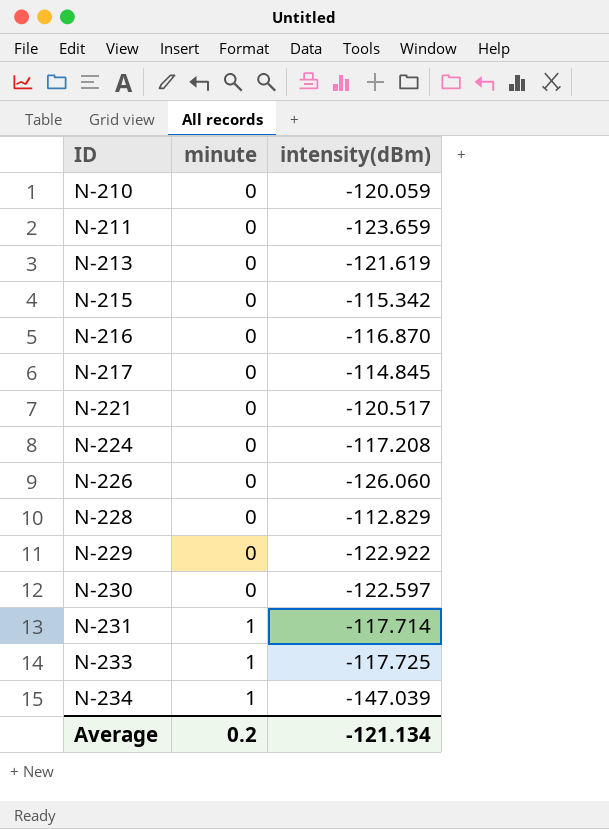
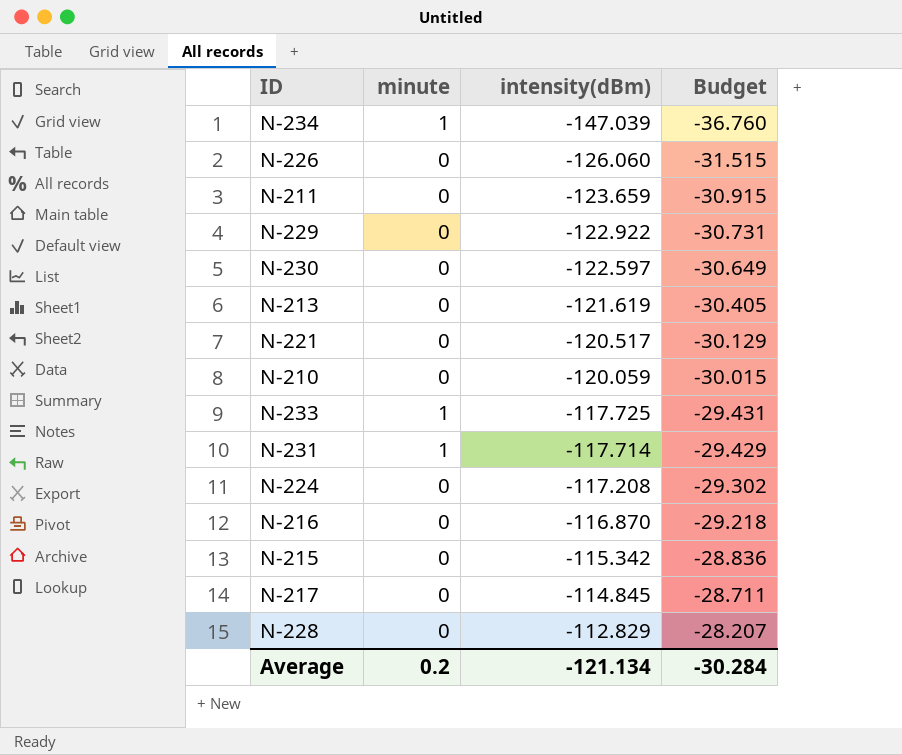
row order: ID ascending -> intensity(dBm) ascending
column Budget | formula: none -> [intensity(dBm)] * 0.25

